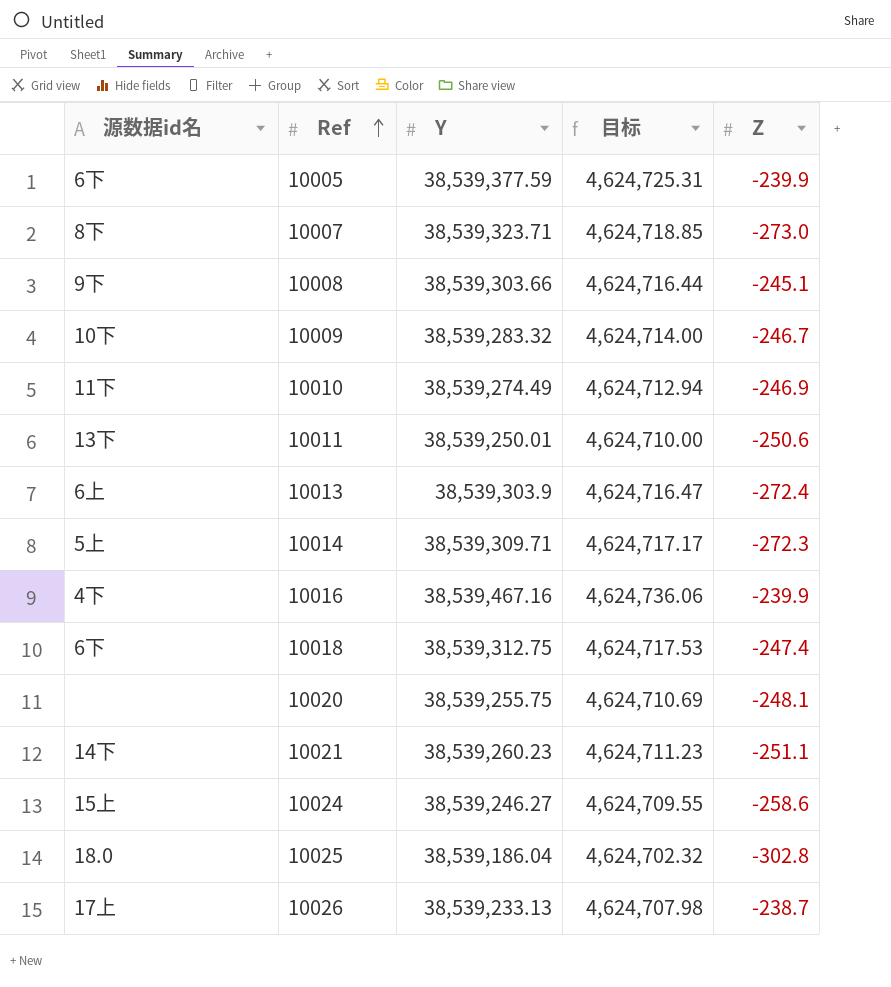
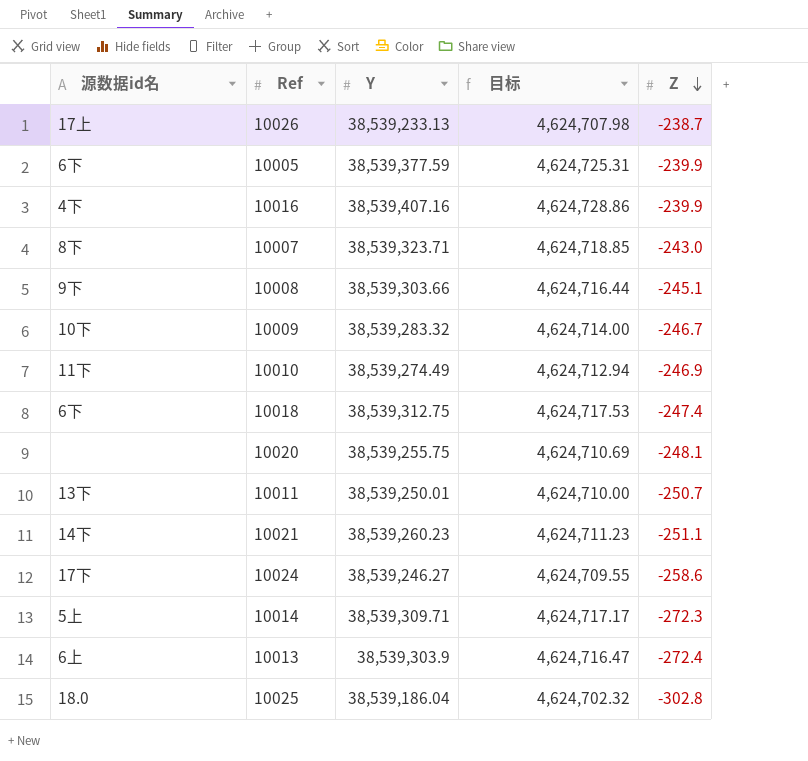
row order: Ref ascending -> Z descending
10016 | Y: 38,539,467.16 -> 38,539,407.16
10016 | 目标: 4,624,736.06 -> 4,624,728.86
10007 | Z: -273.0 -> -243.0
10011 | Z: -250.6 -> -250.7
10024 | 源数据id名: 15上 -> 17下

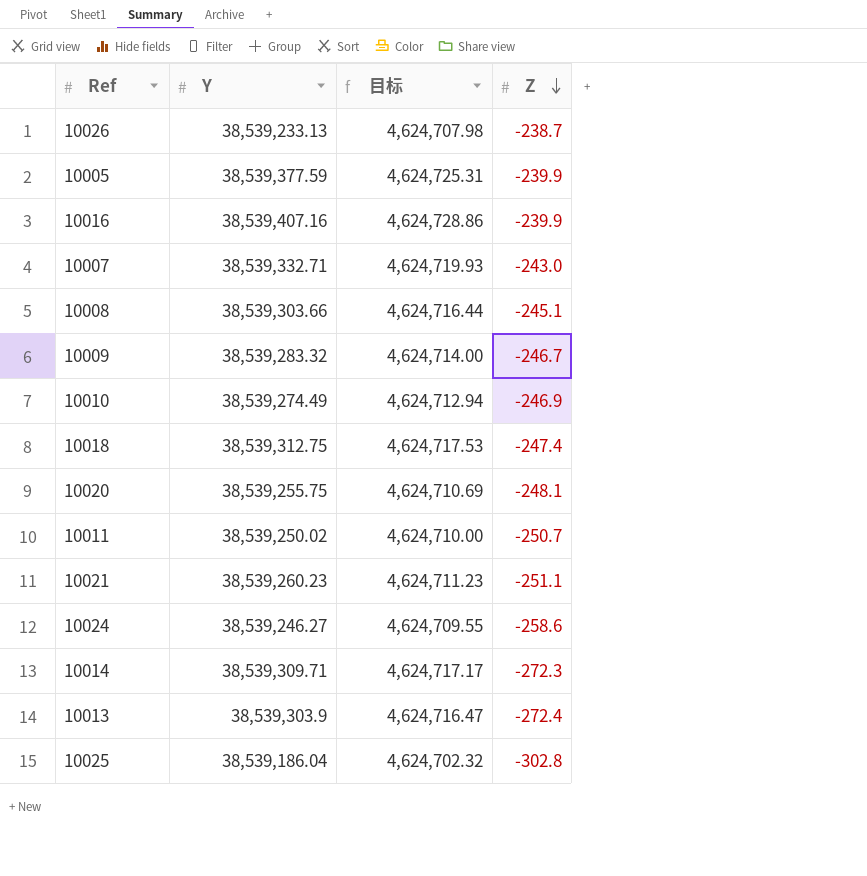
column 源数据id名 | position: 1 -> none
10007 | Y: 38,539,323.71 -> 38,539,332.71
10007 | 目标: 4,624,718.85 -> 4,624,719.93
10011 | Y: 38,539,250.01 -> 38,539,250.02

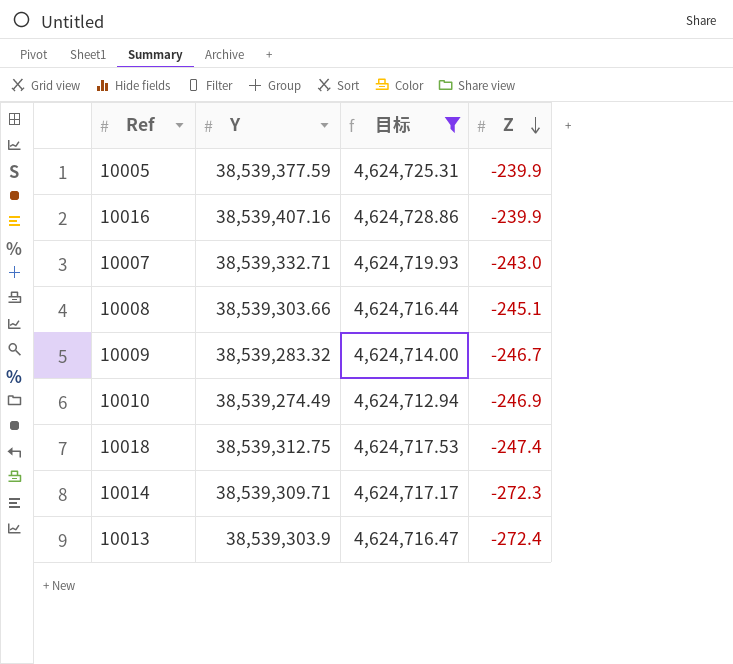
filter: none -> 目标 >= 4,624,712.94

